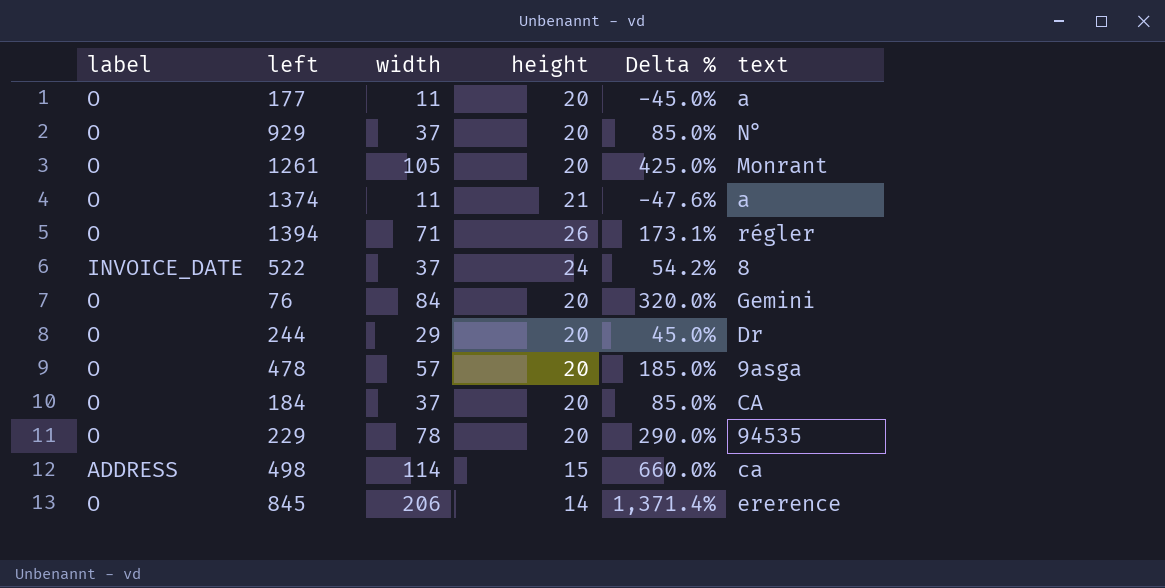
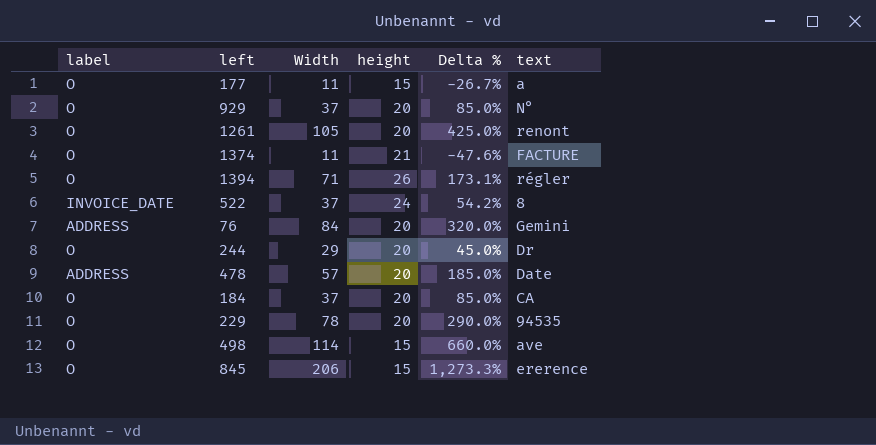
column name: width -> Width
177 | height: 20 -> 15
177 | Delta %: -45.0% -> -26.7%
1261 | text: Monrant -> renont
1374 | text: a -> FACTURE
76 | label: O -> ADDRESS
478 | label: O -> ADDRESS
478 | text: 9asga -> Date
498 | label: ADDRESS -> O
498 | text: ca -> ave
845 | height: 14 -> 15
845 | Delta %: 1,371.4% -> 1,273.3%

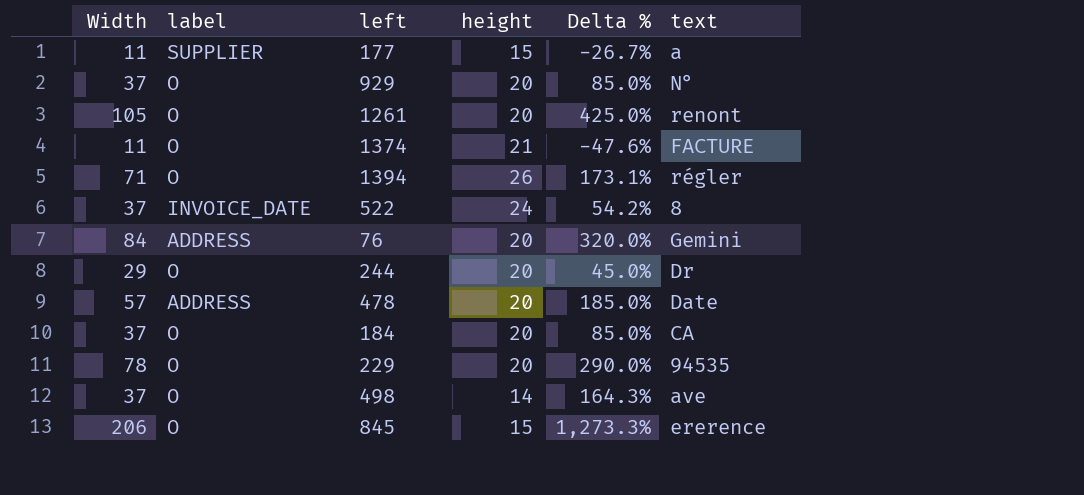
column Width | position: 3 -> 1
177 | label: O -> SUPPLIER
498 | Width: 114 -> 37
498 | height: 15 -> 14
498 | Delta %: 660.0% -> 164.3%

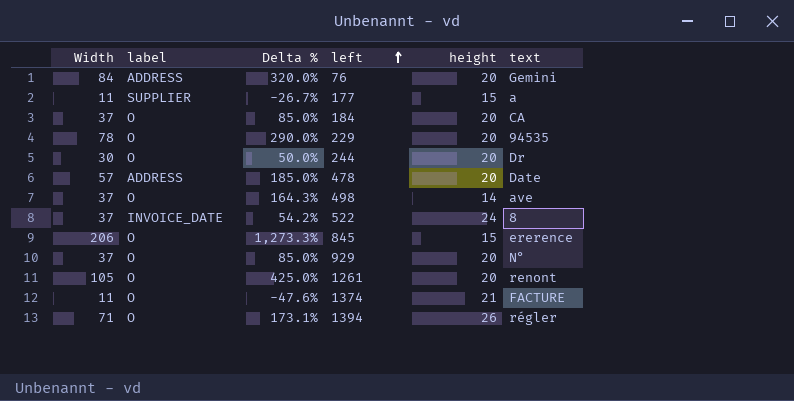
row order: none -> left ascending
column Delta % | position: 5 -> 3
244 | Width: 29 -> 30
244 | Delta %: 45.0% -> 50.0%

